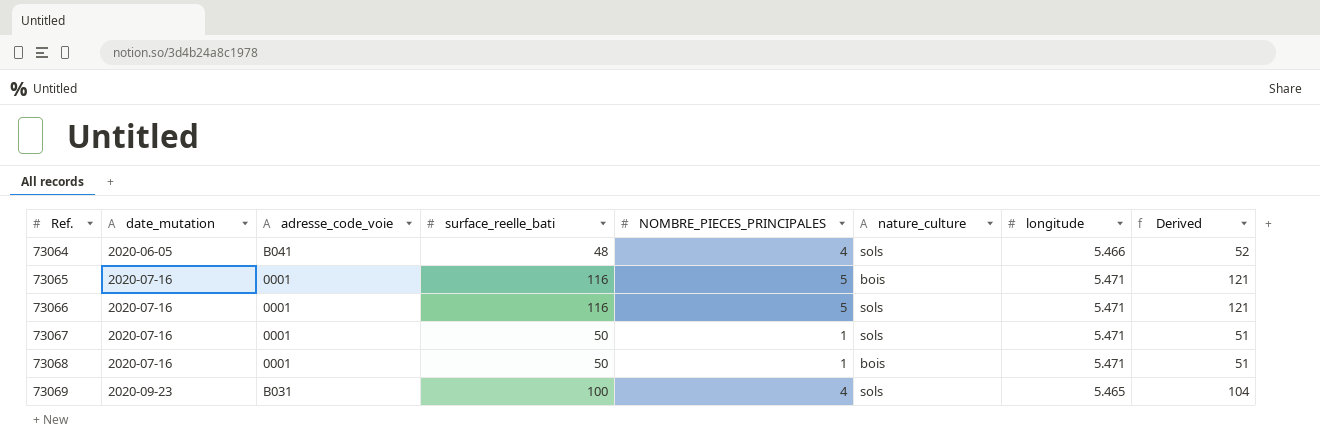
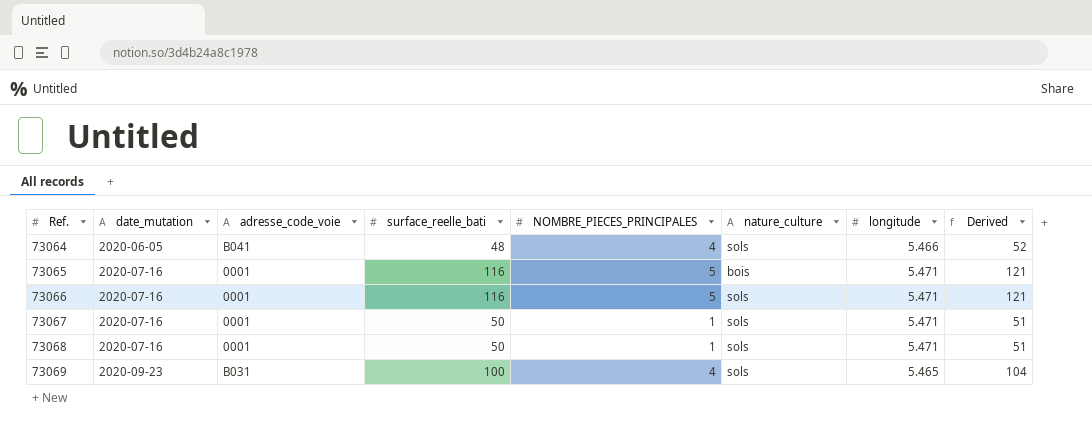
73068 | nature_culture: bois -> sols

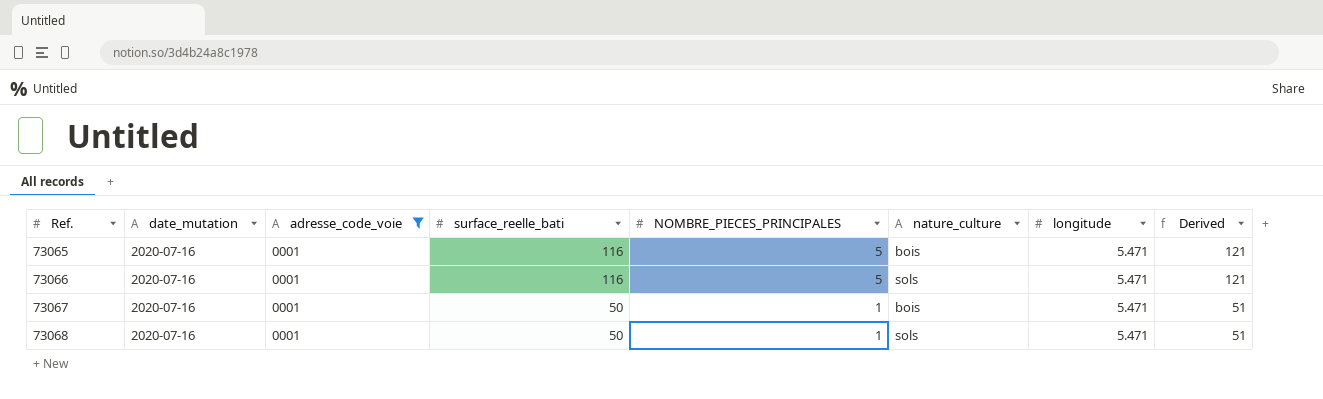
filter: none -> adresse_code_voie = 0001
73067 | nature_culture: sols -> bois

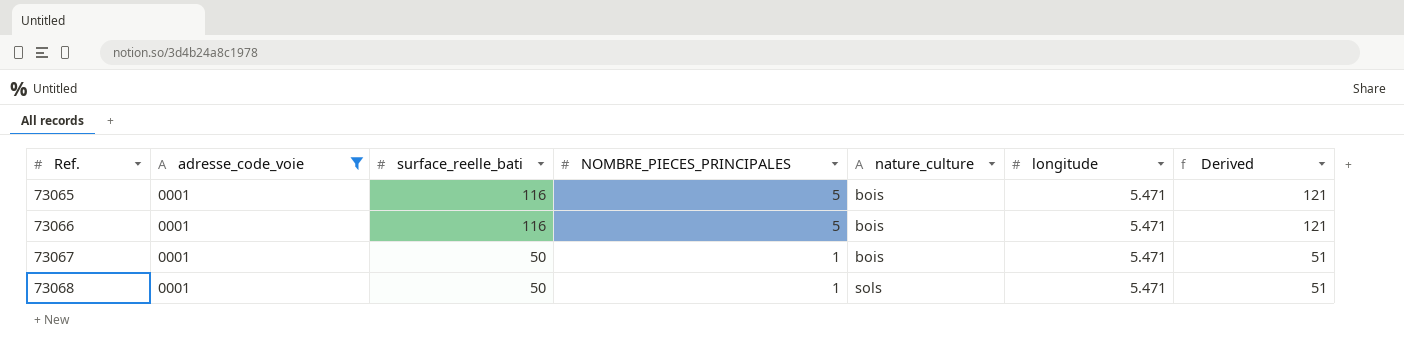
column date_mutation | position: 2 -> none
73066 | nature_culture: sols -> bois

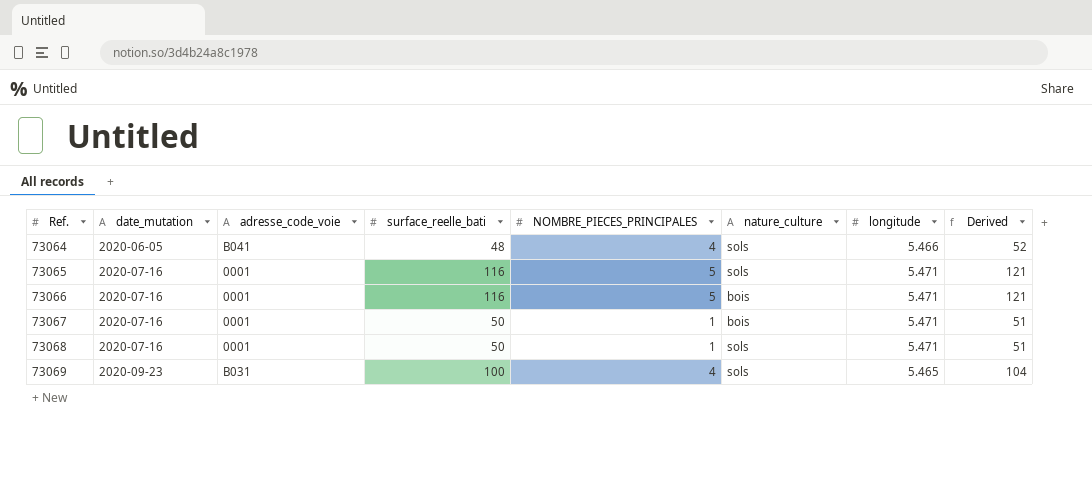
filter: adresse_code_voie = 0001 -> none
column date_mutation | position: none -> 2
73065 | nature_culture: bois -> sols

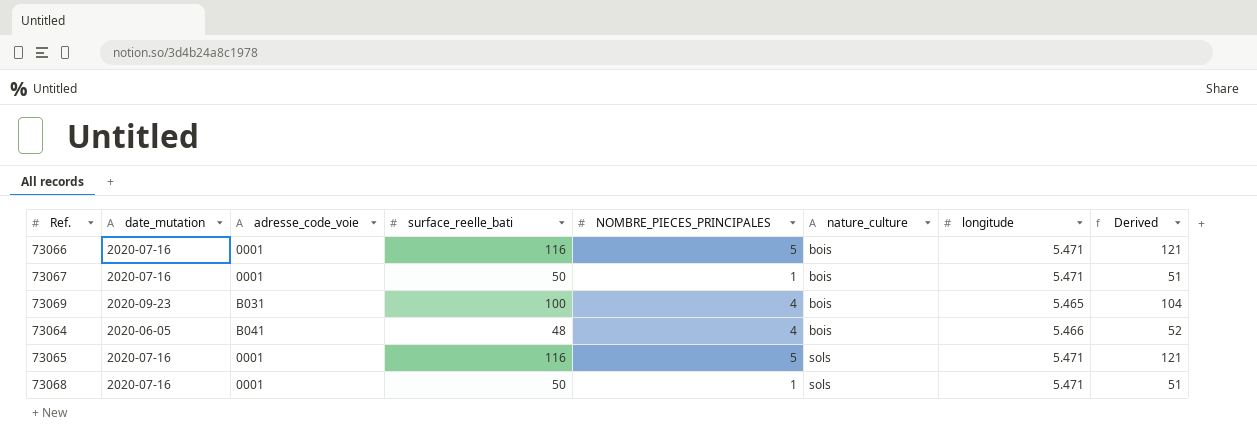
row order: Ref. ascending -> nature_culture ascending
73069 | nature_culture: sols -> bois
73064 | nature_culture: sols -> bois

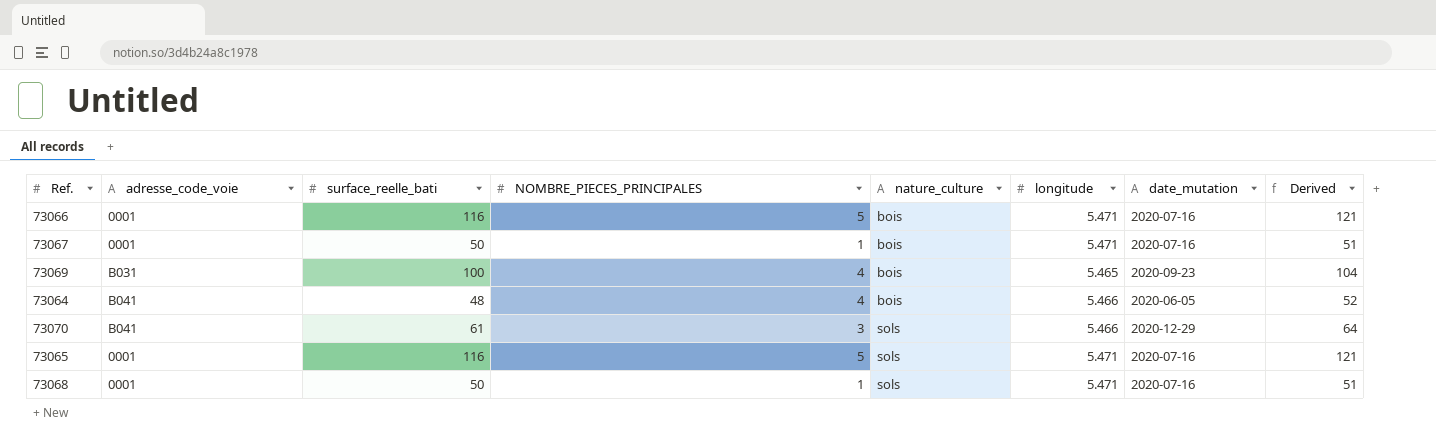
column date_mutation | position: 2 -> 7
row 73070: none -> B041 | 61 | 3 | sols | 5.466 | 2020-12-29 | 64

